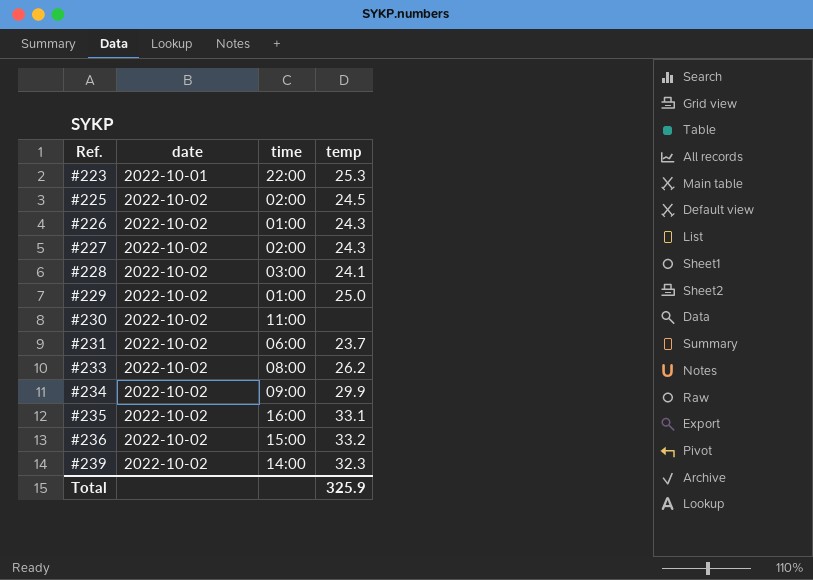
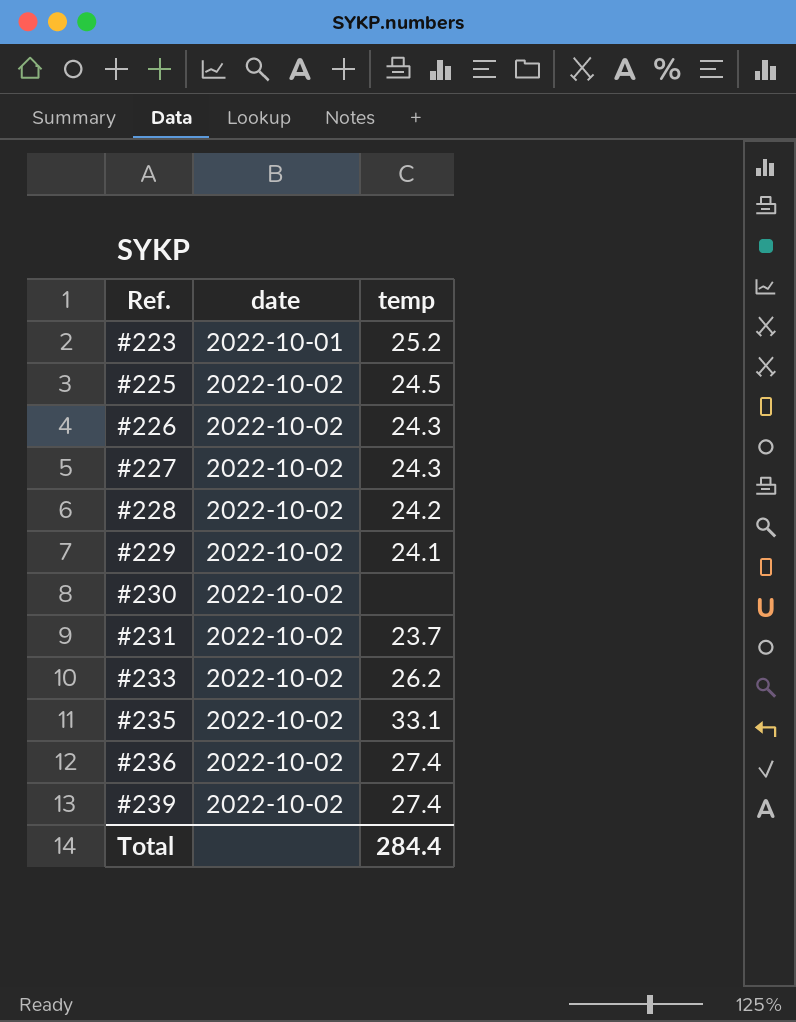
column time | position: 3 -> none
row #234: 2022-10-02 | 09:00 | 29.9 -> none
#223 | temp: 25.3 -> 25.2
#228 | temp: 24.1 -> 24.2
#229 | temp: 25.0 -> 24.1
#236 | temp: 33.2 -> 27.4
#239 | temp: 32.3 -> 27.4
Total | temp: 325.9 -> 284.4

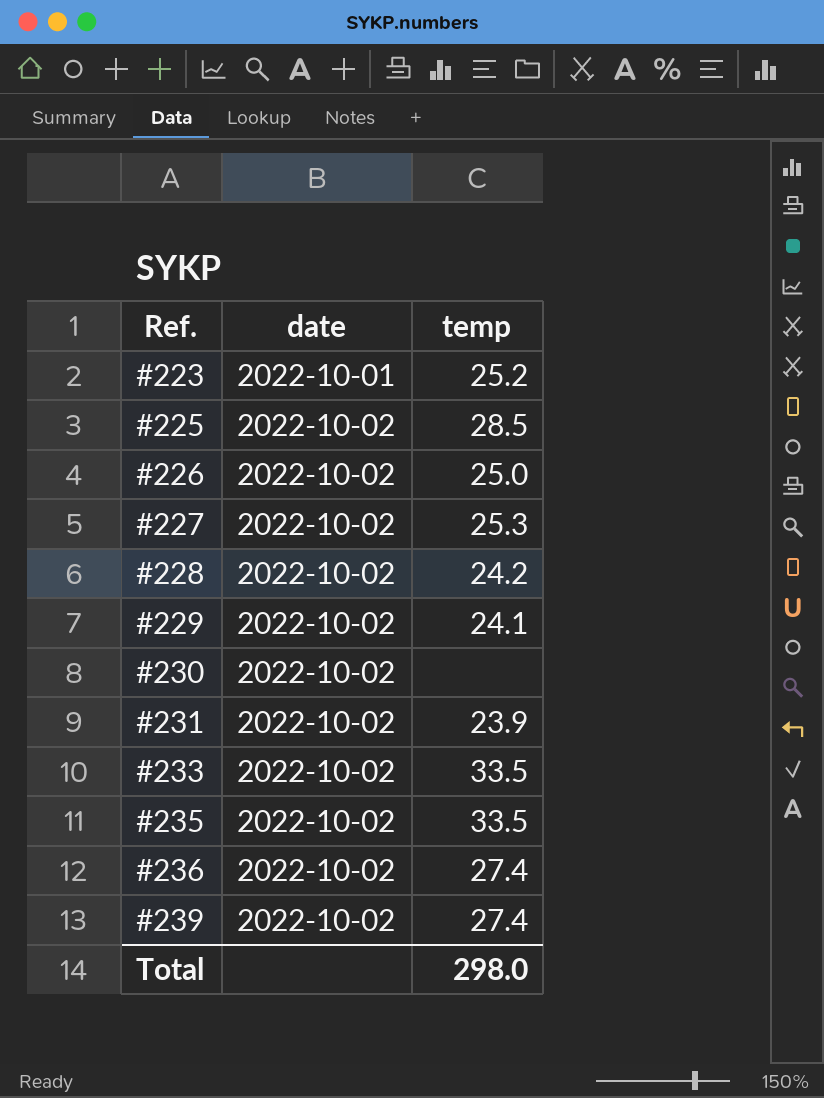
#225 | temp: 24.5 -> 28.5
#226 | temp: 24.3 -> 25.0
#227 | temp: 24.3 -> 25.3
#231 | temp: 23.7 -> 23.9
#233 | temp: 26.2 -> 33.5
#235 | temp: 33.1 -> 33.5
Total | temp: 284.4 -> 298.0

